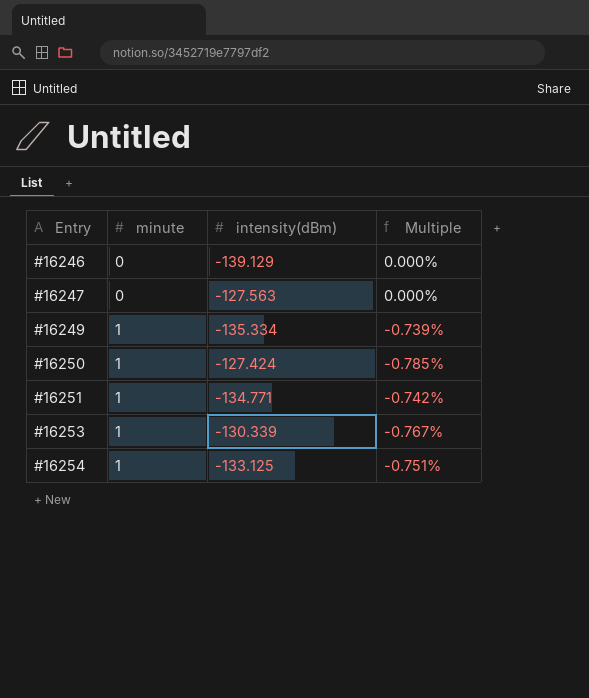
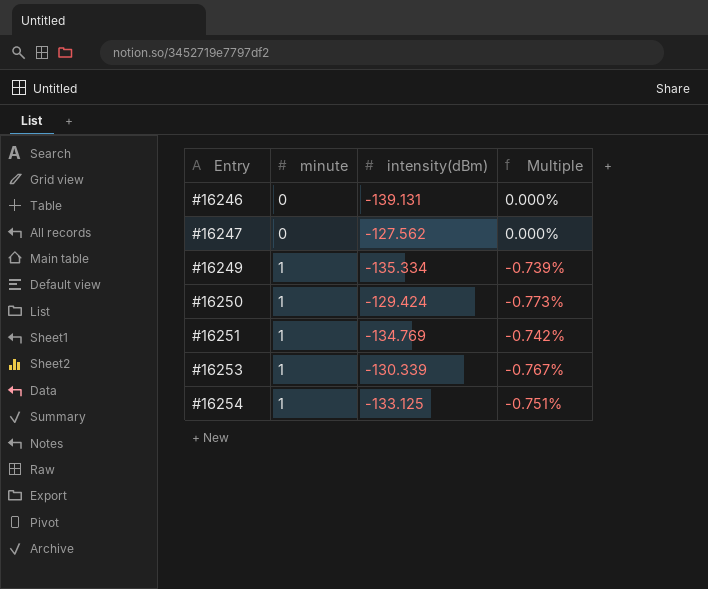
#16246 | intensity(dBm): -139.129 -> -139.131
#16247 | intensity(dBm): -127.563 -> -127.562
#16250 | intensity(dBm): -127.424 -> -129.424
#16250 | Multiple: -0.785% -> -0.773%
#16251 | intensity(dBm): -134.771 -> -134.769

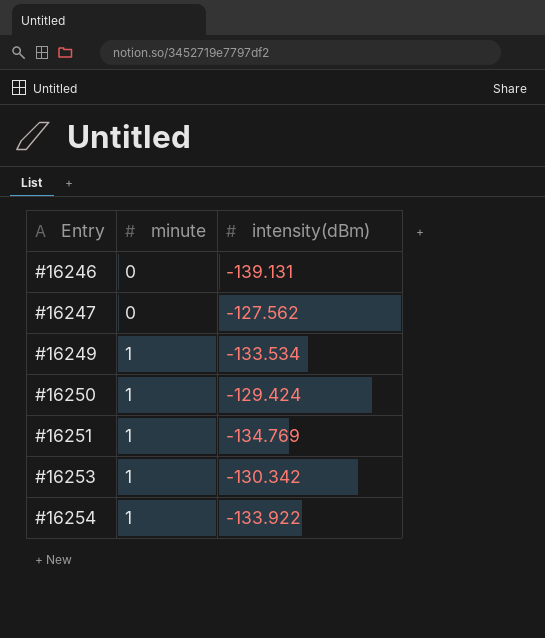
column Multiple | formula: [minute] / [intensity(dBm)] -> none
#16249 | intensity(dBm): -135.334 -> -133.534
#16253 | intensity(dBm): -130.339 -> -130.342
#16254 | intensity(dBm): -133.125 -> -133.922

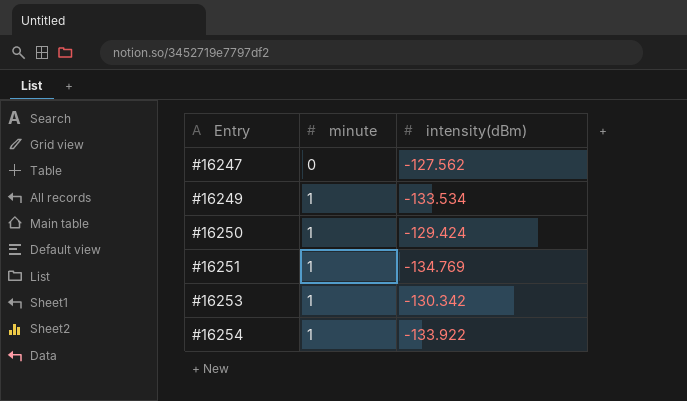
row #16246: 0 | -139.131 -> none

